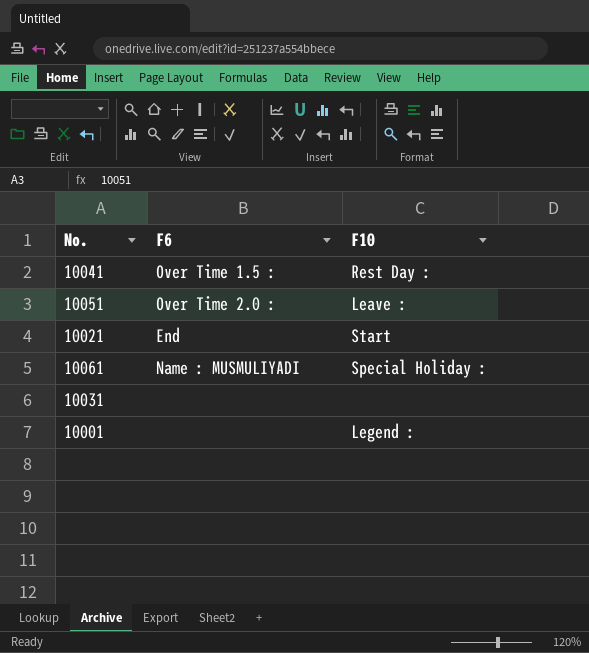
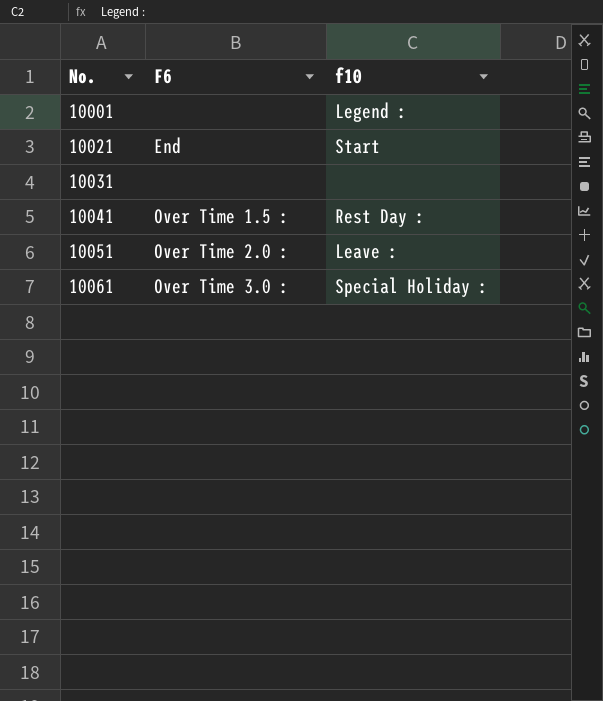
row order: none -> No. ascending
column name: F10 -> f10
10061 | F6: Name : MUSMULIYADI -> Over Time 3.0 :

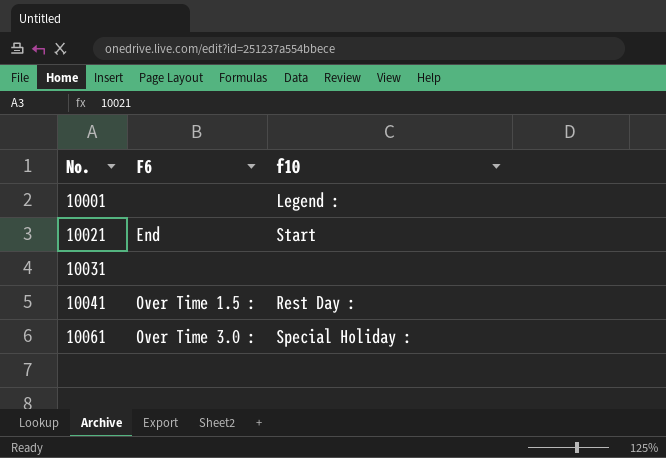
row 10051: Over Time 2.0 : | Leave : -> none

